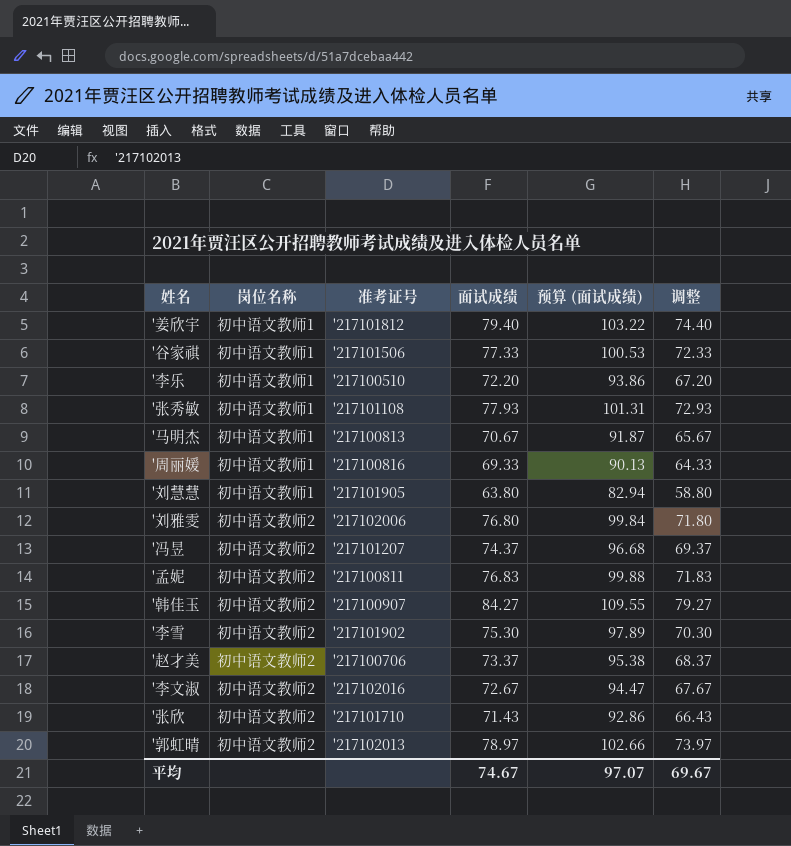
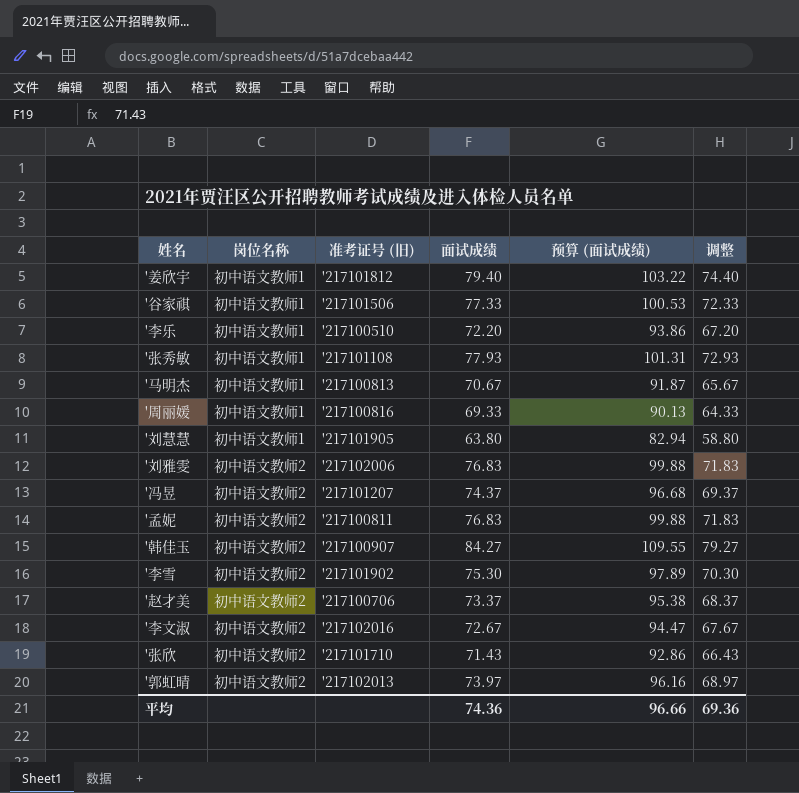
column name: 准考证号 -> 准考证号 (旧)
'刘雅雯 | 面试成绩: 76.80 -> 76.83
'刘雅雯 | 预算 (面试成绩): 99.84 -> 99.88
'刘雅雯 | 调整: 71.80 -> 71.83
'郭虹晴 | 面试成绩: 78.97 -> 73.97
'郭虹晴 | 预算 (面试成绩): 102.66 -> 96.16
'郭虹晴 | 调整: 73.97 -> 68.97
平均 | 面试成绩: 74.67 -> 74.36
平均 | 预算 (面试成绩): 97.07 -> 96.66
平均 | 调整: 69.67 -> 69.36

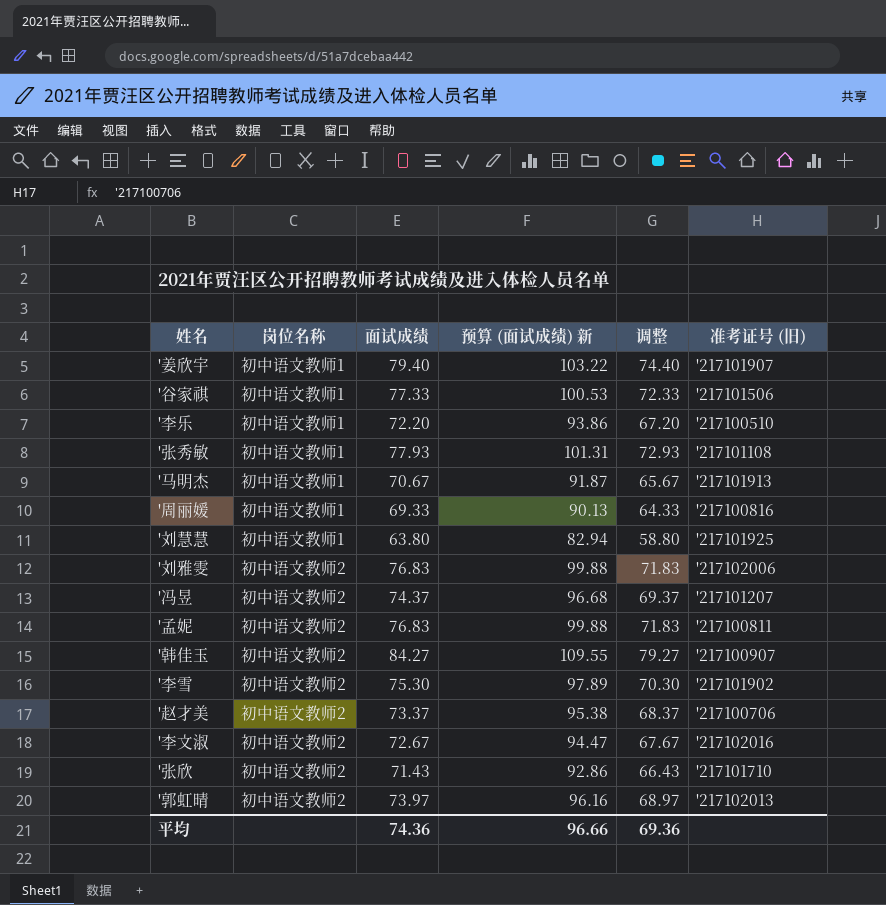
column name: 预算 (面试成绩) -> 预算 (面试成绩) 新
column 准考证号 (旧) | position: 3 -> 6
'姜欣宇 | 准考证号 (旧): '217101812 -> '217101907
'马明杰 | 准考证号 (旧): '217100813 -> '217101913
'刘慧慧 | 准考证号 (旧): '217101905 -> '217101925

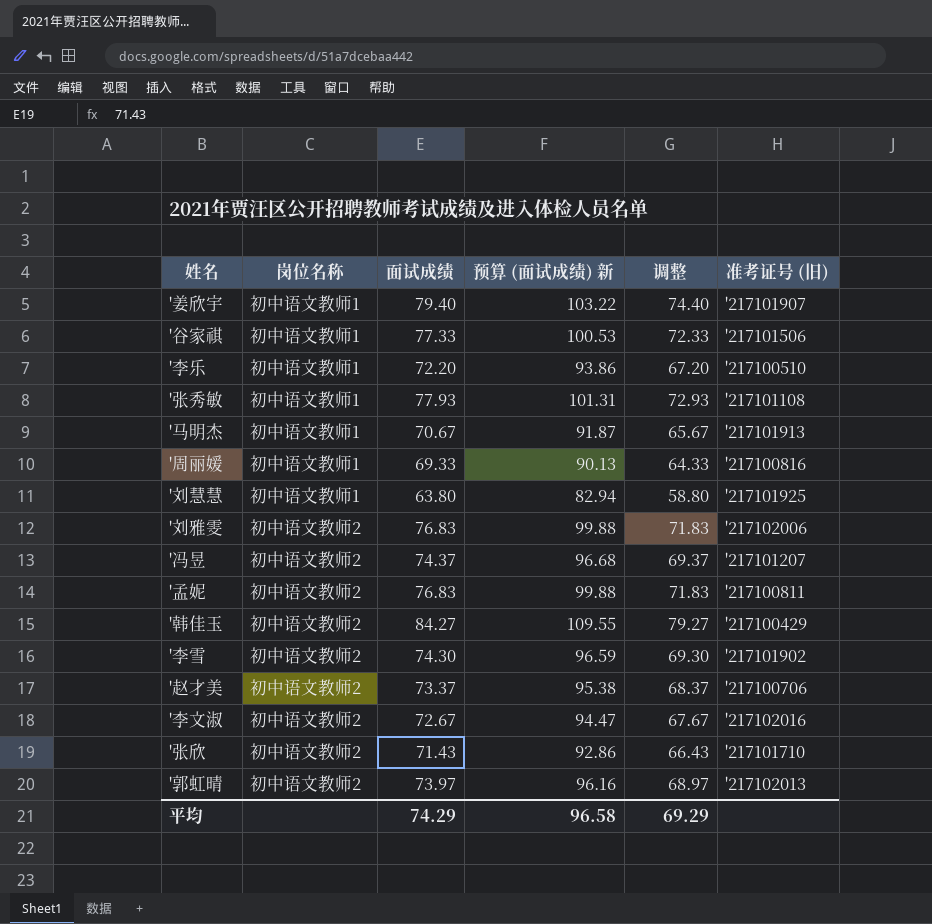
'韩佳玉 | 准考证号 (旧): '217100907 -> '217100429
'李雪 | 面试成绩: 75.30 -> 74.30
'李雪 | 预算 (面试成绩) 新: 97.89 -> 96.59
'李雪 | 调整: 70.30 -> 69.30
平均 | 面试成绩: 74.36 -> 74.29
平均 | 预算 (面试成绩) 新: 96.66 -> 96.58
平均 | 调整: 69.36 -> 69.29

